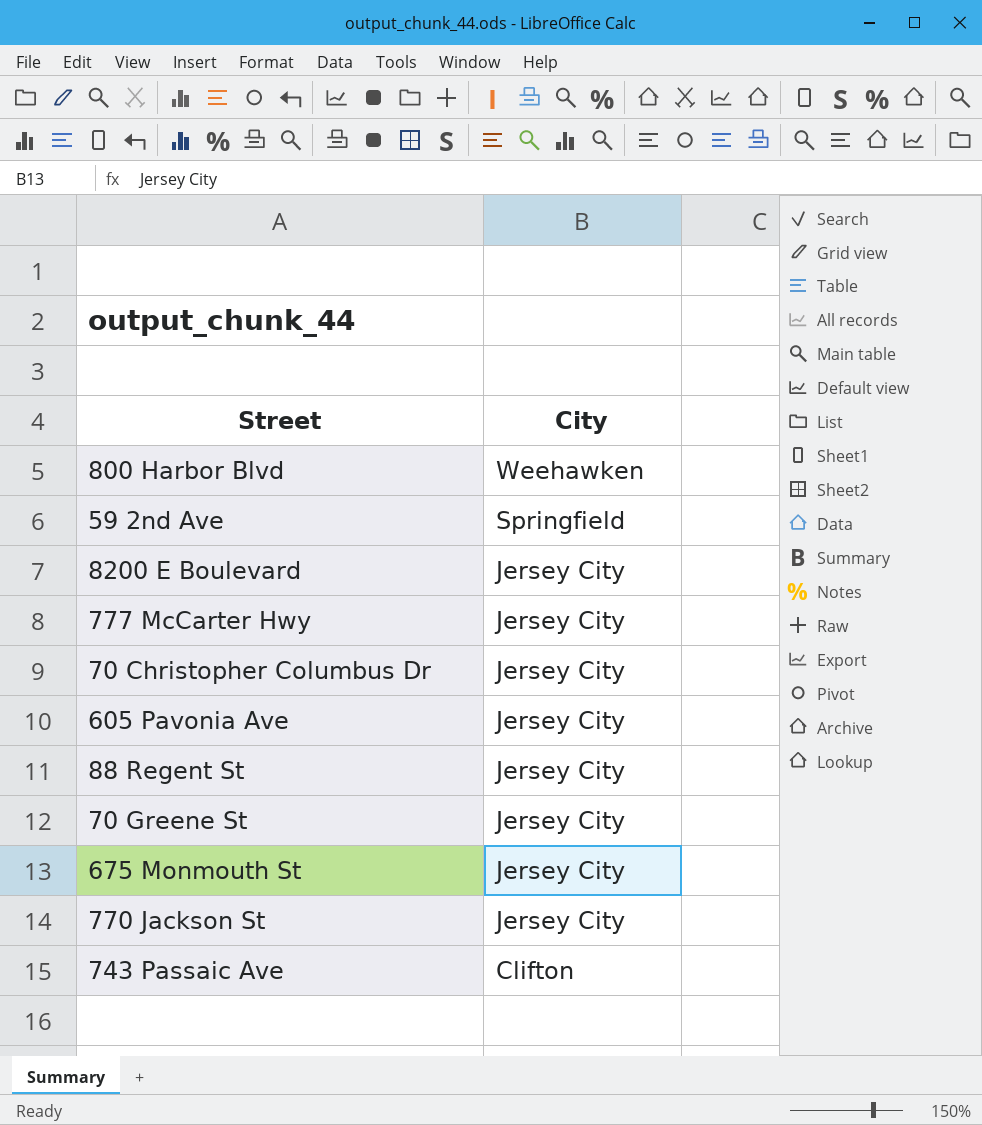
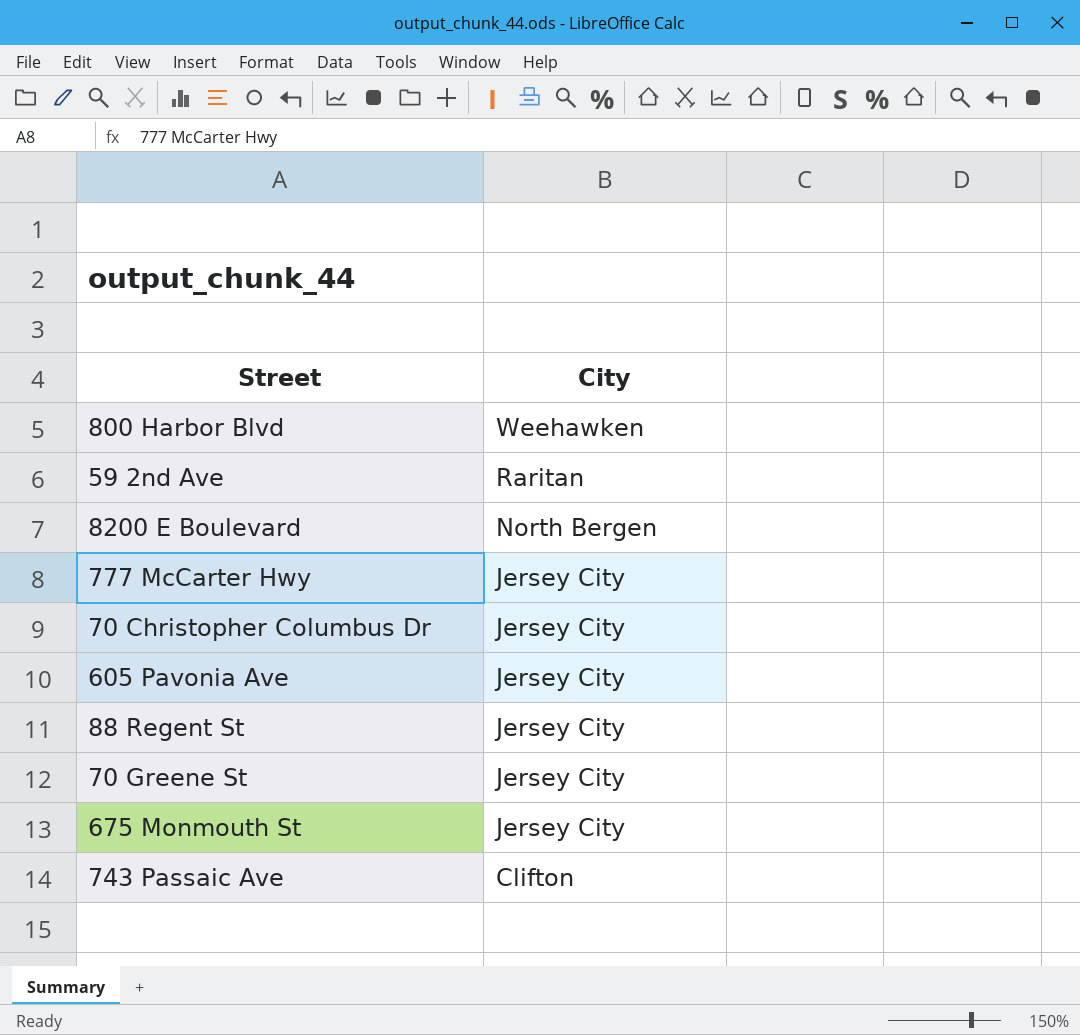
row 770 Jackson St: Jersey City -> none
59 2nd Ave | City: Springfield -> Raritan
8200 E Boulevard | City: Jersey City -> North Bergen

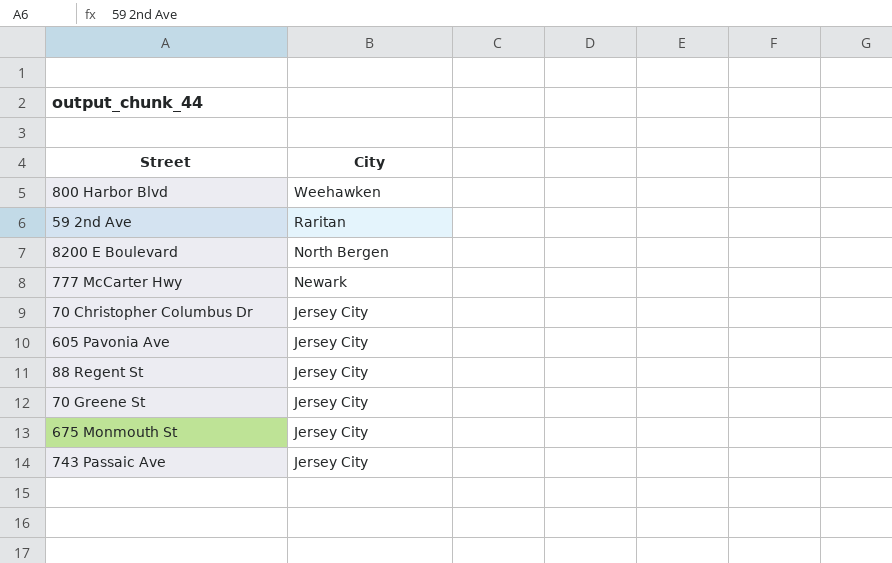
777 McCarter Hwy | City: Jersey City -> Newark
743 Passaic Ave | City: Clifton -> Jersey City

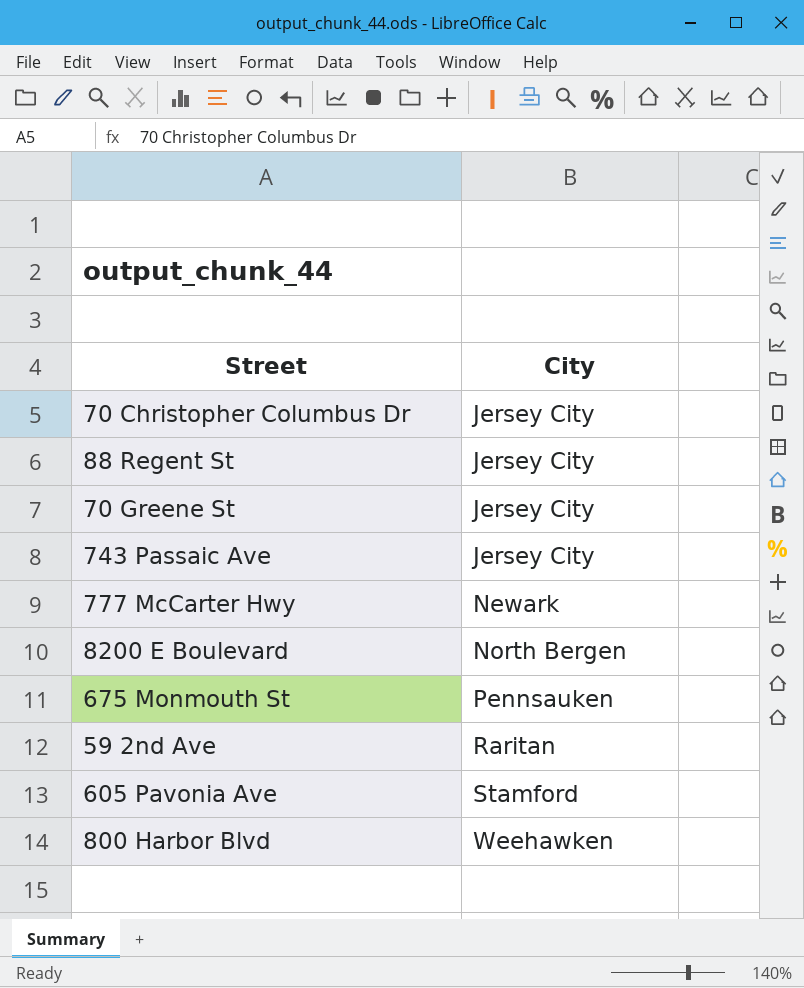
row order: City descending -> City ascending
675 Monmouth St | City: Jersey City -> Pennsauken
605 Pavonia Ave | City: Jersey City -> Stamford

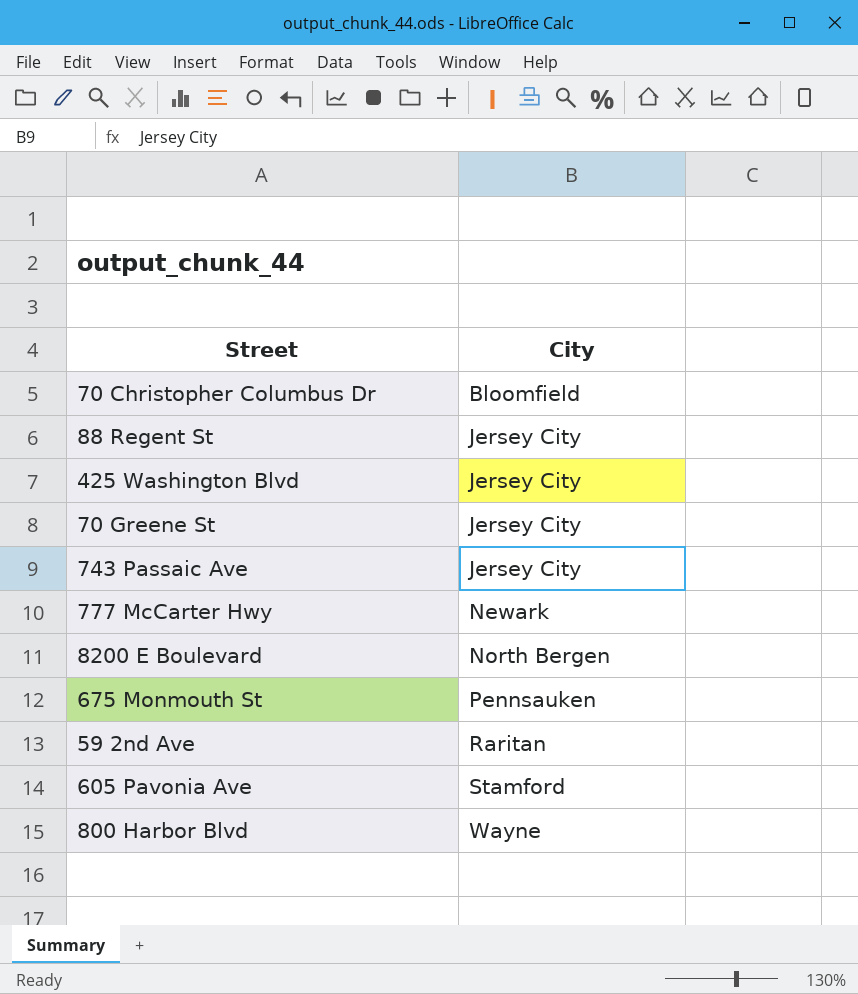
70 Christopher Columbus Dr | City: Jersey City -> Bloomfield
row 425 Washington Blvd: none -> Jersey City
800 Harbor Blvd | City: Weehawken -> Wayne

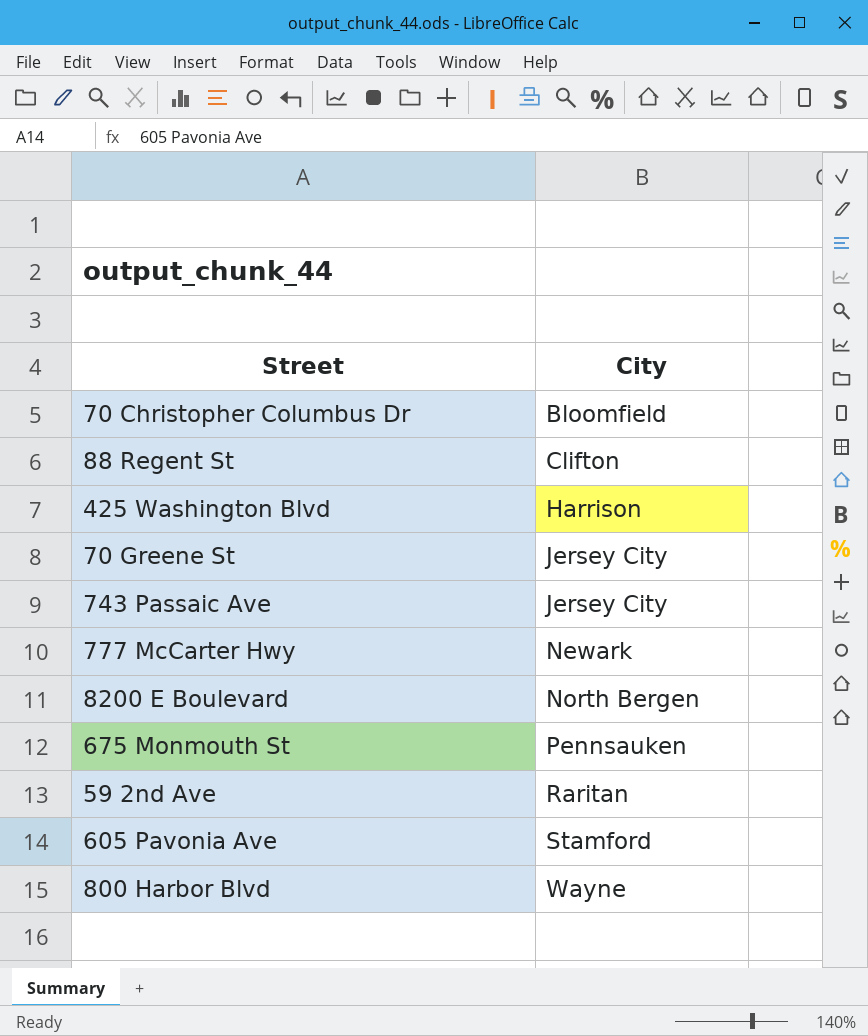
88 Regent St | City: Jersey City -> Clifton
425 Washington Blvd | City: Jersey City -> Harrison

